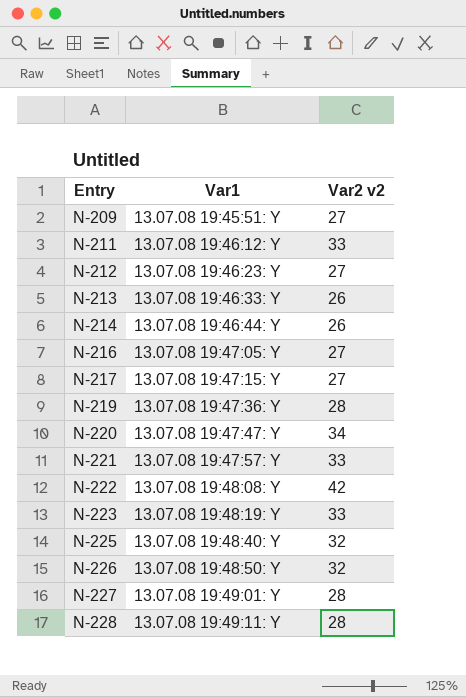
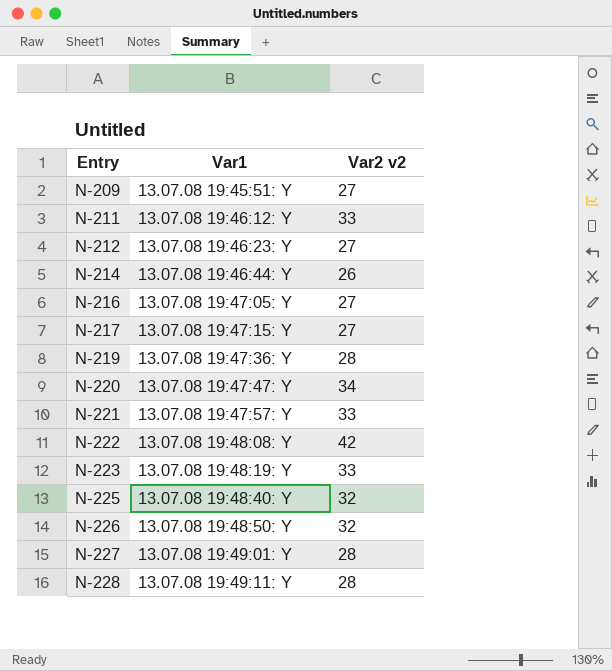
row N-213: 13.07.08 19:46:33: Y | 26 -> none

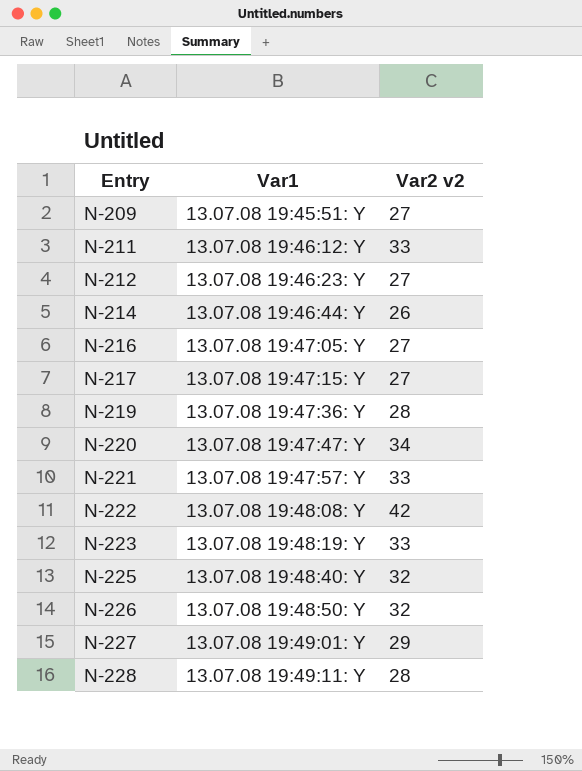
N-227 | Var2 v2: 28 -> 29

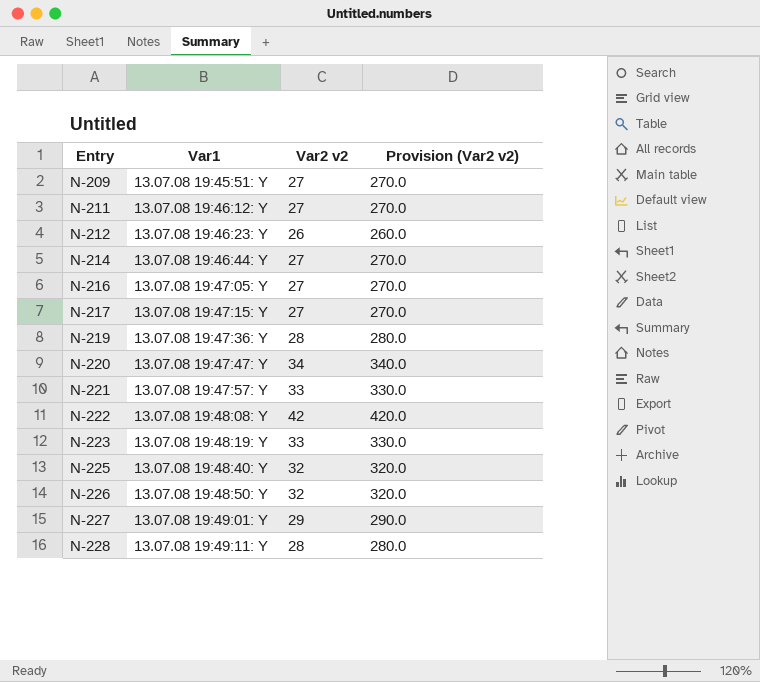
column Provision (Var2 v2) | formula: none -> [Var2 v2] * 10
N-211 | Var2 v2: 33 -> 27
N-212 | Var2 v2: 27 -> 26
N-214 | Var2 v2: 26 -> 27

